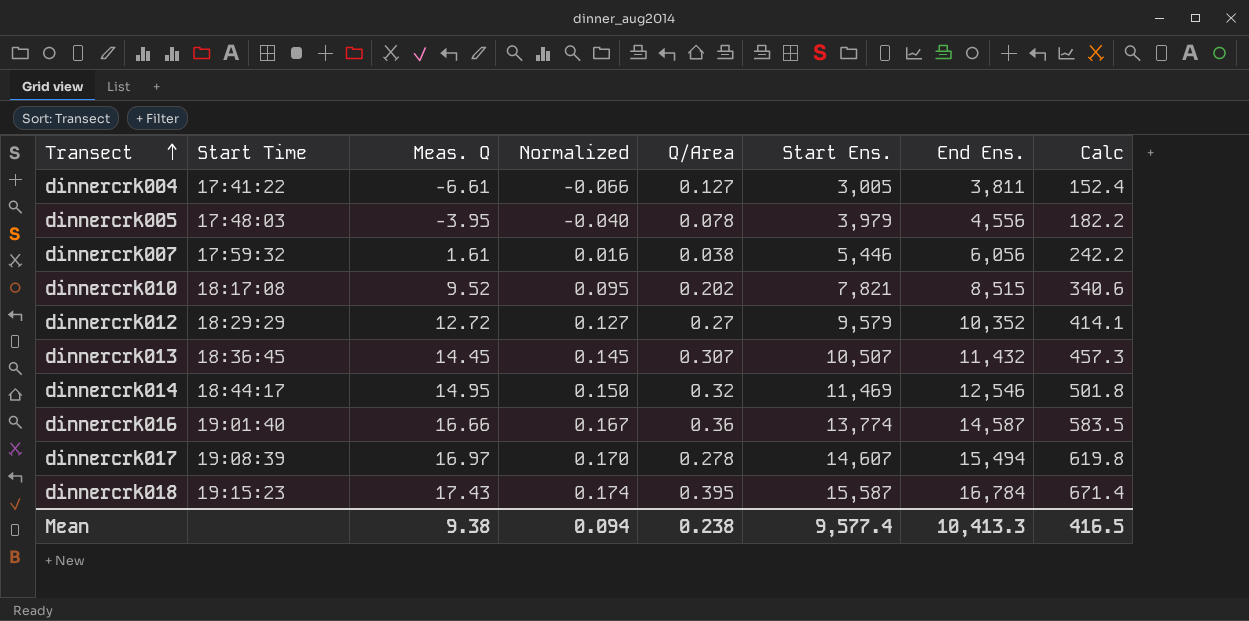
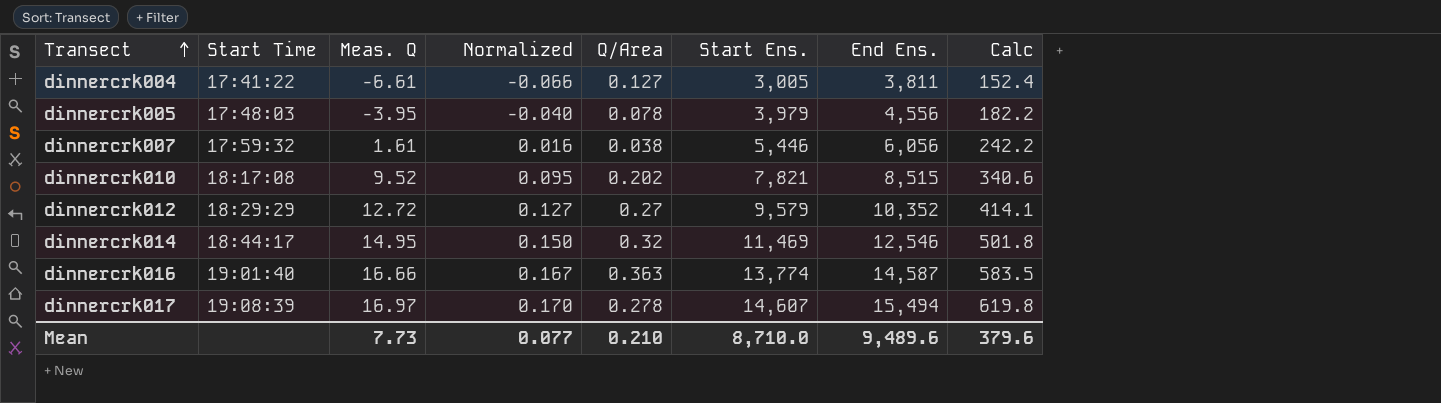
row dinnercrk013: 18:36:45 | 14.45 | 0.145 | 0.307 | 10,507 | 11,432 | 457.3 -> none
row dinnercrk018: 19:15:23 | 17.43 | 0.174 | 0.395 | 15,587 | 16,784 | 671.4 -> none
dinnercrk016 | Q/Area: 0.36 -> 0.363
Mean | Meas. Q: 9.38 -> 7.73
Mean | Normalized: 0.094 -> 0.077
Mean | Q/Area: 0.238 -> 0.210
Mean | Start Ens.: 9,577.4 -> 8,710.0
Mean | End Ens.: 10,413.3 -> 9,489.6
Mean | Calc: 416.5 -> 379.6

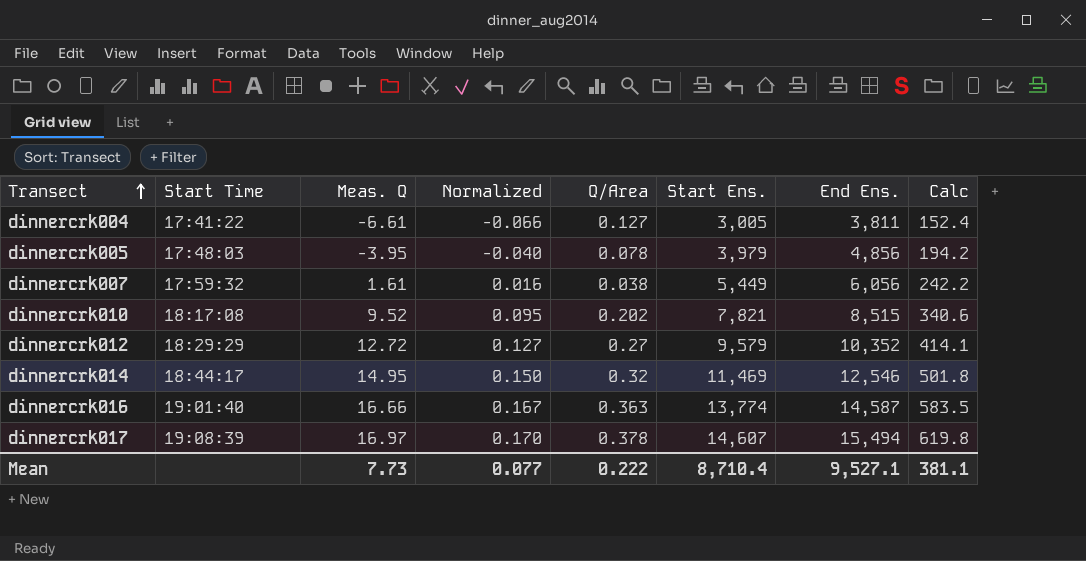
dinnercrk005 | End Ens.: 4,556 -> 4,856
dinnercrk005 | Calc: 182.2 -> 194.2
dinnercrk007 | Start Ens.: 5,446 -> 5,449
dinnercrk017 | Q/Area: 0.278 -> 0.378
Mean | Q/Area: 0.210 -> 0.222
Mean | Start Ens.: 8,710.0 -> 8,710.4
Mean | End Ens.: 9,489.6 -> 9,527.1
Mean | Calc: 379.6 -> 381.1

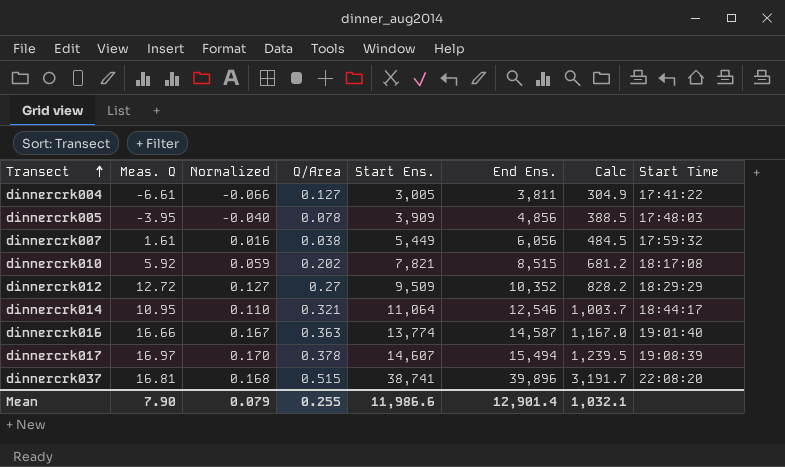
column Calc | formula: [End Ens.] * 0.04 -> [End Ens.] * 0.08
column Start Time | position: 2 -> 8
dinnercrk005 | Start Ens.: 3,979 -> 3,909
dinnercrk010 | Meas. Q: 9.52 -> 5.92
dinnercrk010 | Normalized: 0.095 -> 0.059
dinnercrk012 | Start Ens.: 9,579 -> 9,509
dinnercrk014 | Meas. Q: 14.95 -> 10.95
dinnercrk014 | Normalized: 0.150 -> 0.110
dinnercrk014 | Q/Area: 0.32 -> 0.321
dinnercrk014 | Start Ens.: 11,469 -> 11,064
row dinnercrk037: none -> 16.81 | 0.168 | 0.515 | 38,741 | 39,896 | 3,191.7 | 22:08:20
Mean | Meas. Q: 7.73 -> 7.90
Mean | Normalized: 0.077 -> 0.079
Mean | Q/Area: 0.222 -> 0.255
Mean | Start Ens.: 8,710.4 -> 11,986.6
Mean | End Ens.: 9,527.1 -> 12,901.4
Mean | Calc: 381.1 -> 1,032.1

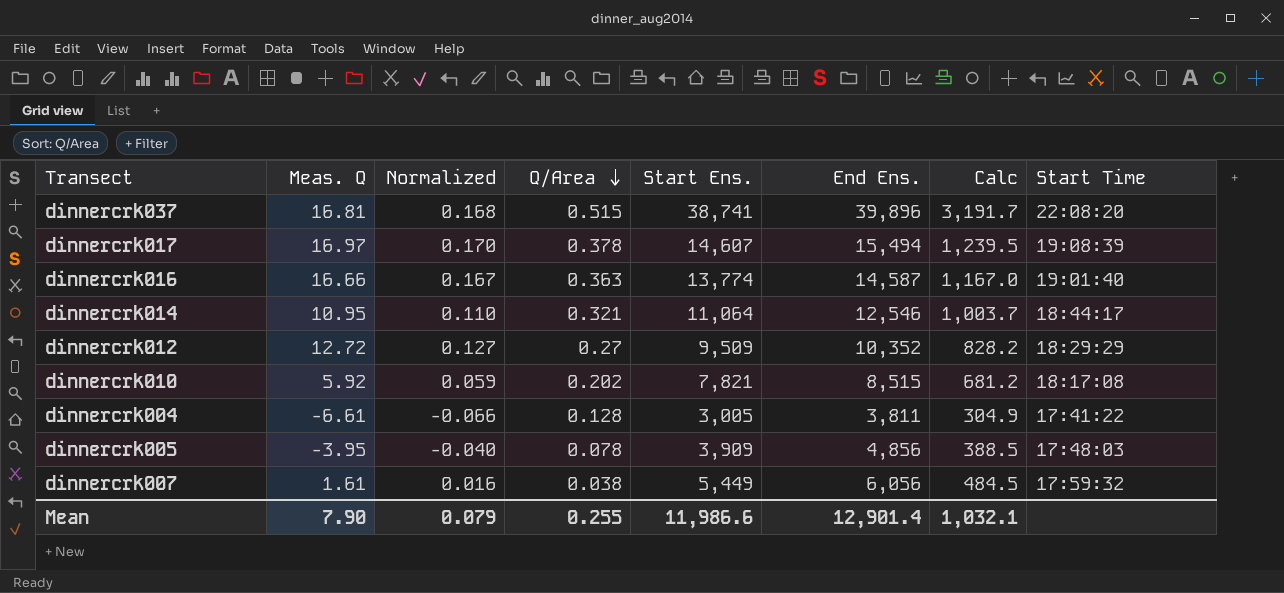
row order: Transect ascending -> Q/Area descending
dinnercrk004 | Q/Area: 0.127 -> 0.128

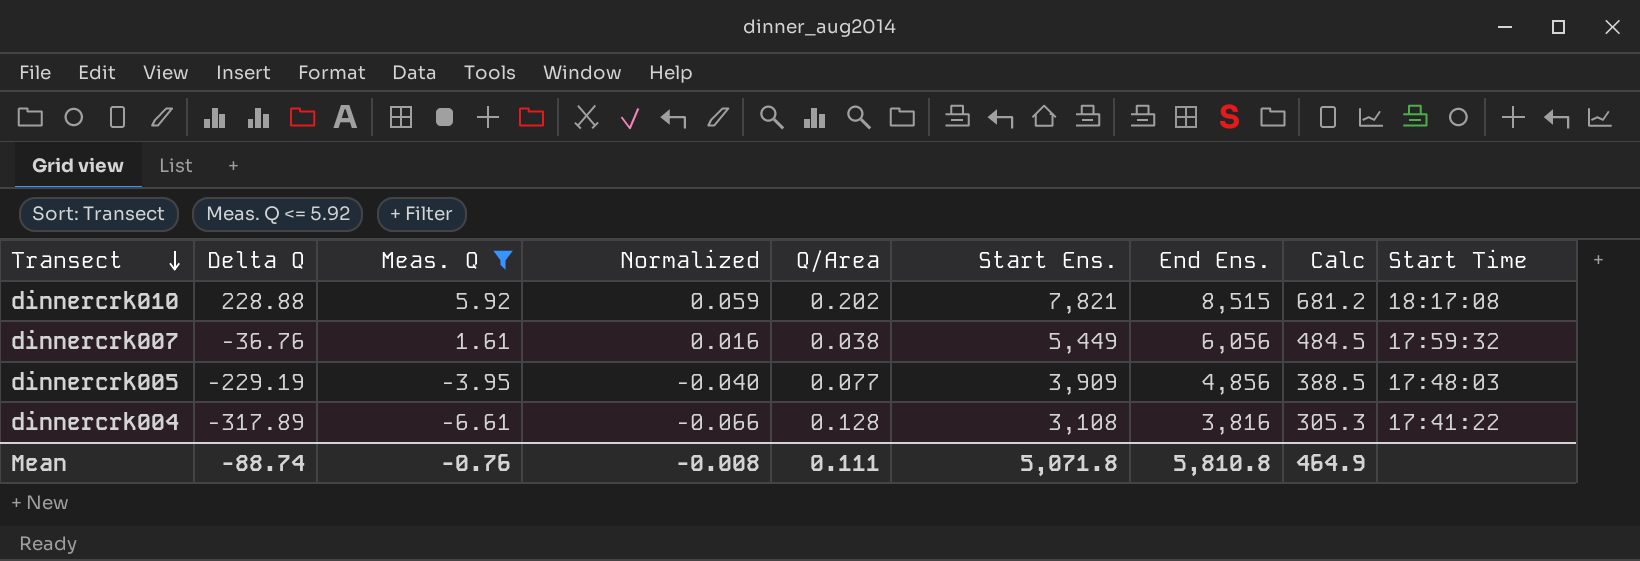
filter: none -> Meas. Q <= 5.92
row order: Q/Area descending -> Transect descending
column Delta Q | position: none -> 2
dinnercrk005 | Q/Area: 0.078 -> 0.077
dinnercrk004 | Start Ens.: 3,005 -> 3,108
dinnercrk004 | End Ens.: 3,811 -> 3,816
dinnercrk004 | Calc: 304.9 -> 305.3
Mean | Meas. Q: 7.90 -> -0.76
Mean | Normalized: 0.079 -> -0.008
Mean | Q/Area: 0.255 -> 0.111
Mean | Start Ens.: 11,986.6 -> 5,071.8
Mean | End Ens.: 12,901.4 -> 5,810.8
Mean | Calc: 1,032.1 -> 464.9

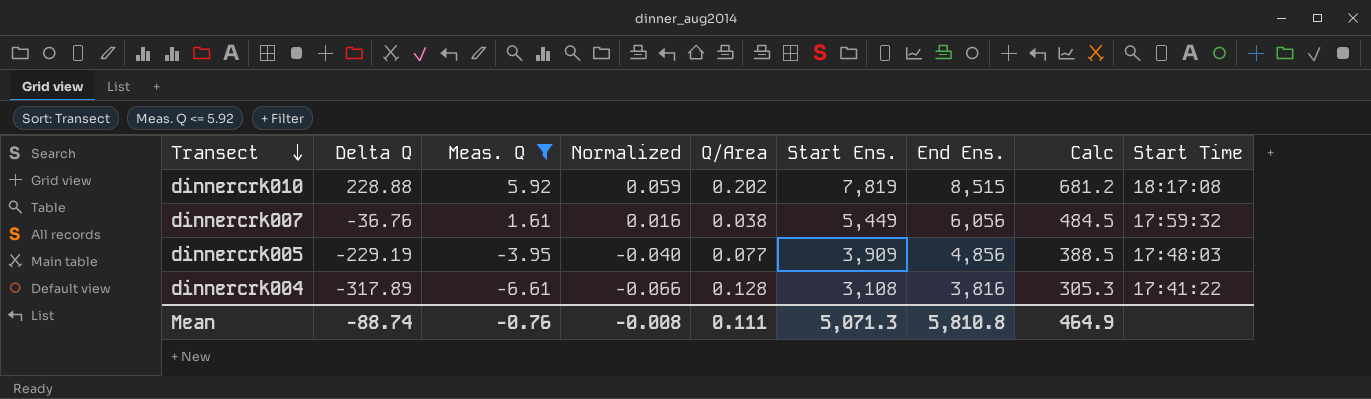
dinnercrk010 | Start Ens.: 7,821 -> 7,819
Mean | Start Ens.: 5,071.8 -> 5,071.3

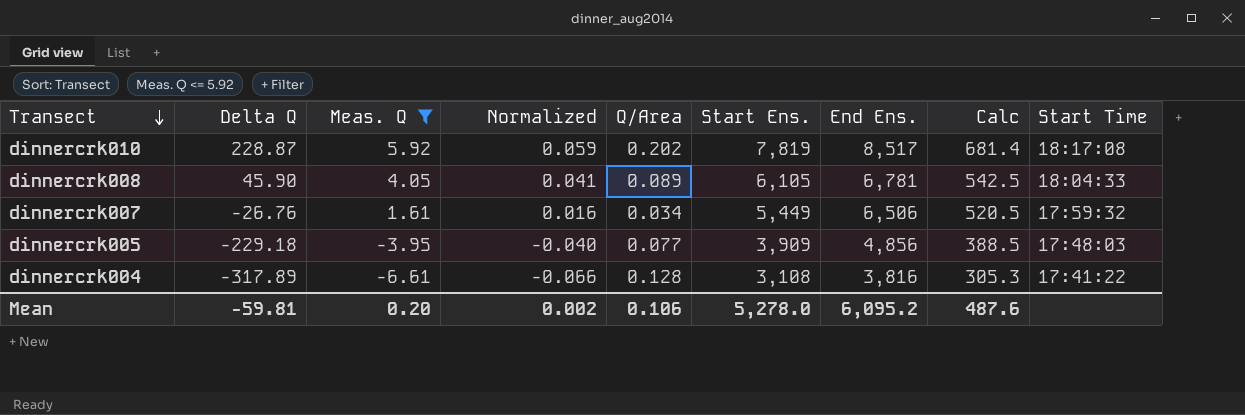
dinnercrk010 | Delta Q: 228.88 -> 228.87
dinnercrk010 | End Ens.: 8,515 -> 8,517
dinnercrk010 | Calc: 681.2 -> 681.4
row dinnercrk008: none -> 45.90 | 4.05 | 0.041 | 0.089 | 6,105 | 6,781 | 542.5 | 18:04:33
dinnercrk007 | Delta Q: -36.76 -> -26.76
dinnercrk007 | Q/Area: 0.038 -> 0.034
dinnercrk007 | End Ens.: 6,056 -> 6,506
dinnercrk007 | Calc: 484.5 -> 520.5
dinnercrk005 | Delta Q: -229.19 -> -229.18
Mean | Delta Q: -88.74 -> -59.81
Mean | Meas. Q: -0.76 -> 0.20
Mean | Normalized: -0.008 -> 0.002
Mean | Q/Area: 0.111 -> 0.106
Mean | Start Ens.: 5,071.3 -> 5,278.0
Mean | End Ens.: 5,810.8 -> 6,095.2
Mean | Calc: 464.9 -> 487.6

